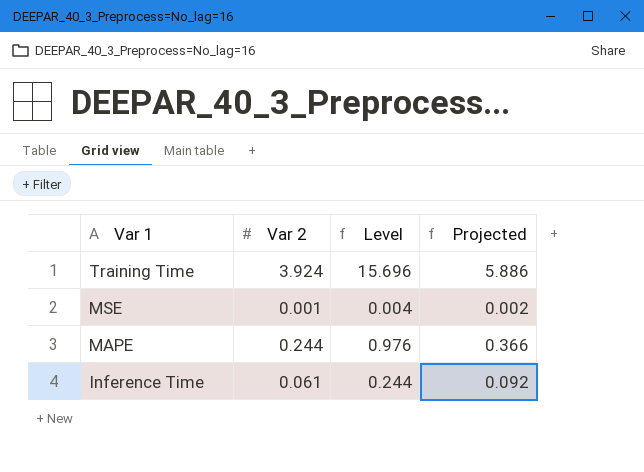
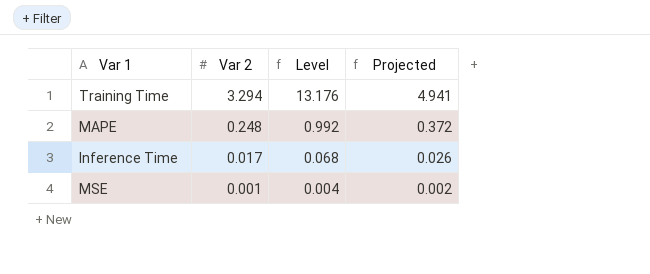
row order: Var 1 descending -> Var 2 descending
Training Time | Var 2: 3.924 -> 3.294
Training Time | Level: 15.696 -> 13.176
Training Time | Projected: 5.886 -> 4.941
MAPE | Var 2: 0.244 -> 0.248
MAPE | Level: 0.976 -> 0.992
MAPE | Projected: 0.366 -> 0.372
Inference Time | Var 2: 0.061 -> 0.017
Inference Time | Level: 0.244 -> 0.068
Inference Time | Projected: 0.092 -> 0.026

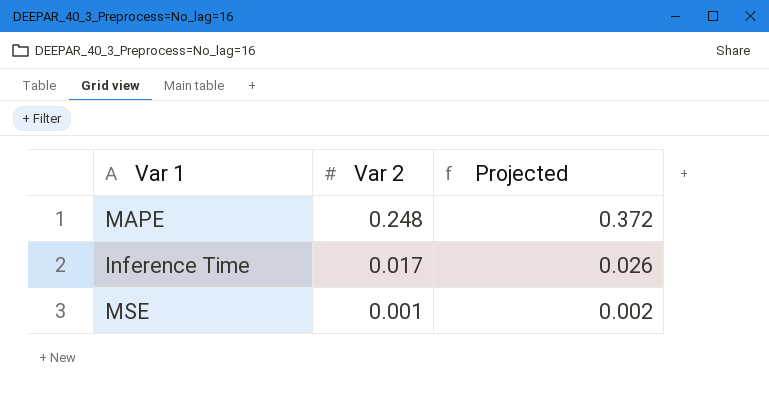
column Level | formula: [Var 2] * 4 -> none
row Training Time: 3.294 | 13.176 | 4.941 -> none

